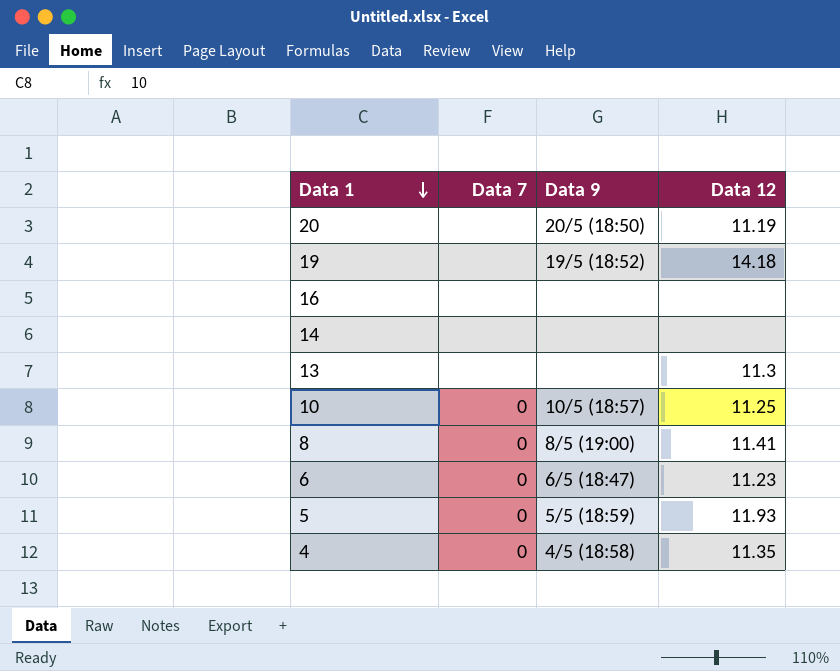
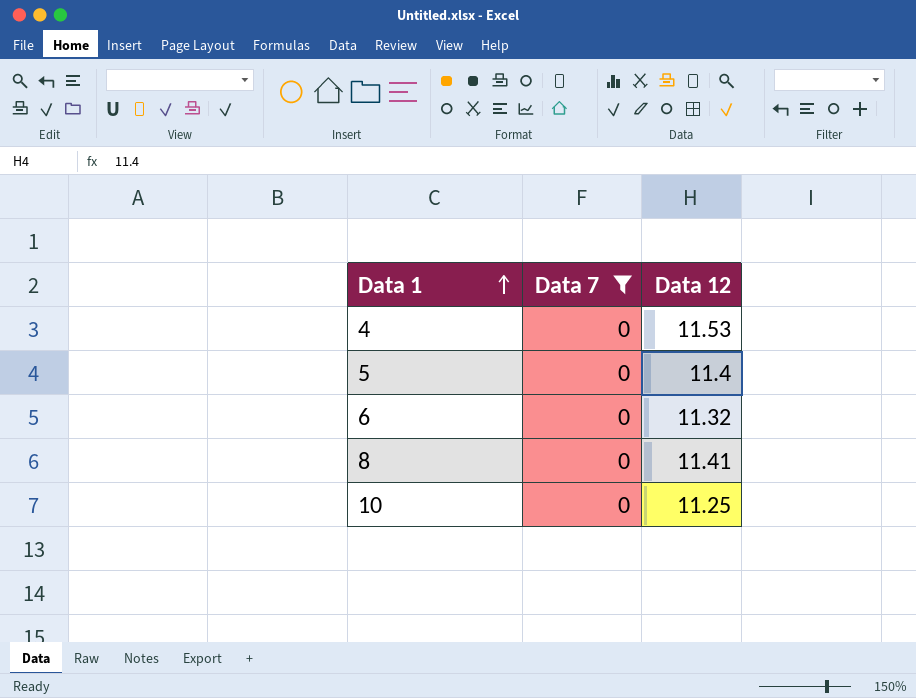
filter: none -> Data 7 = 0
row order: Data 1 descending -> Data 1 ascending
column Data 9 | position: 3 -> none
4 | Data 12: 11.35 -> 11.53
5 | Data 12: 11.93 -> 11.4
6 | Data 12: 11.23 -> 11.32

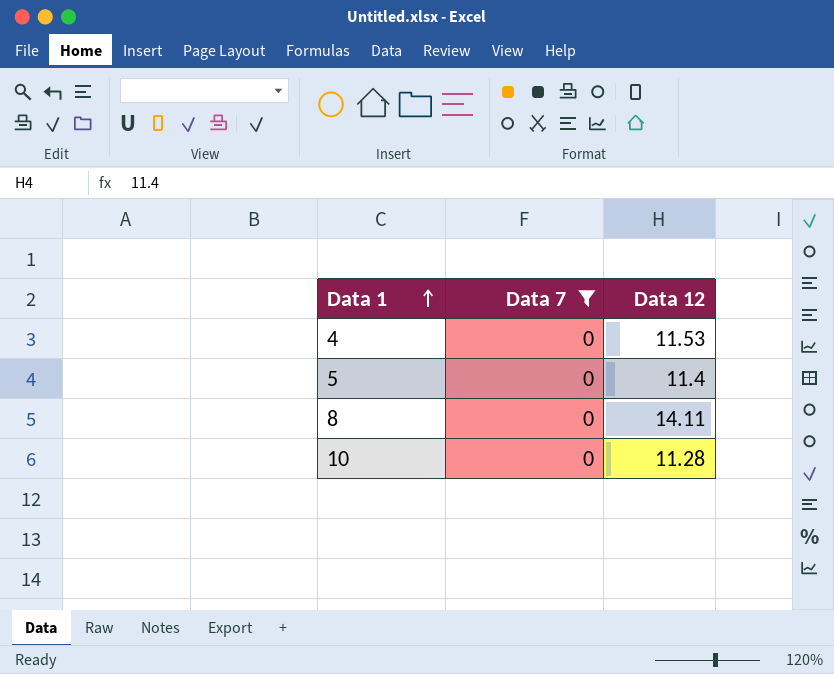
row 6: 0 | 11.32 -> none
8 | Data 12: 11.41 -> 14.11
10 | Data 12: 11.25 -> 11.28

